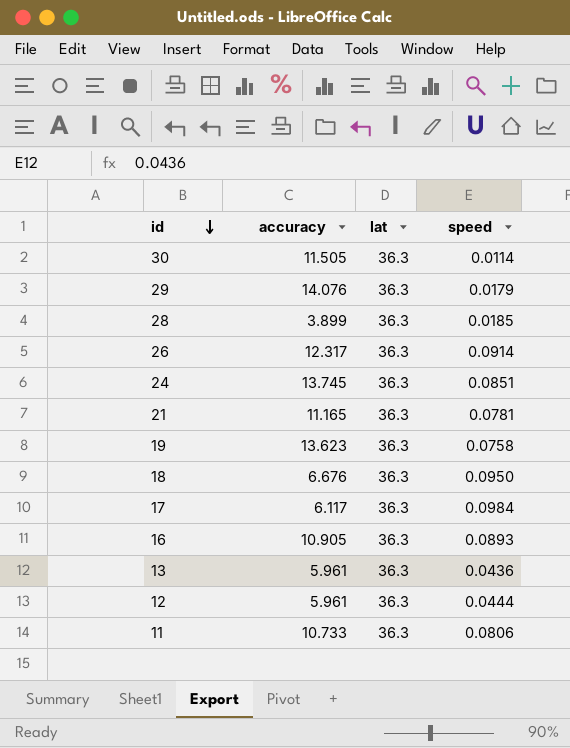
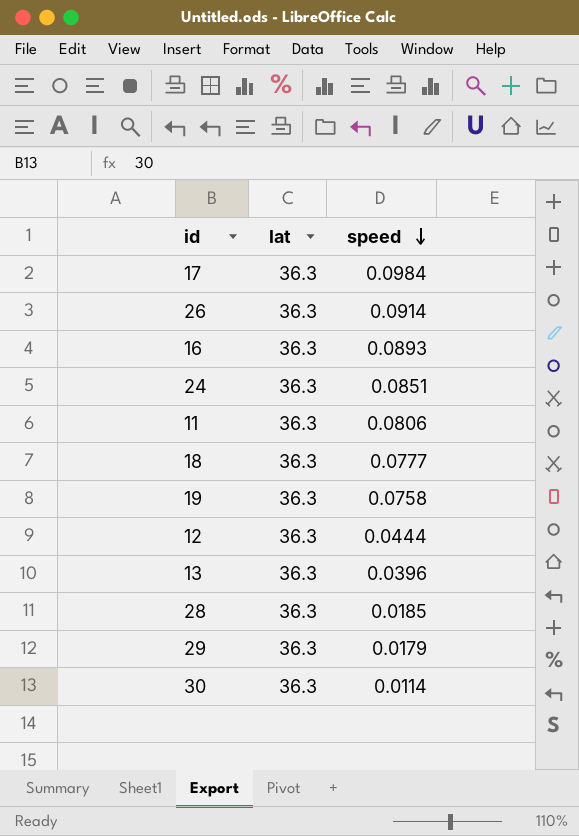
row order: id descending -> speed descending
column accuracy | position: 2 -> none
row 21: 11.165 | 36.3 | 0.0781 -> none
18 | speed: 0.0950 -> 0.0777
13 | speed: 0.0436 -> 0.0396

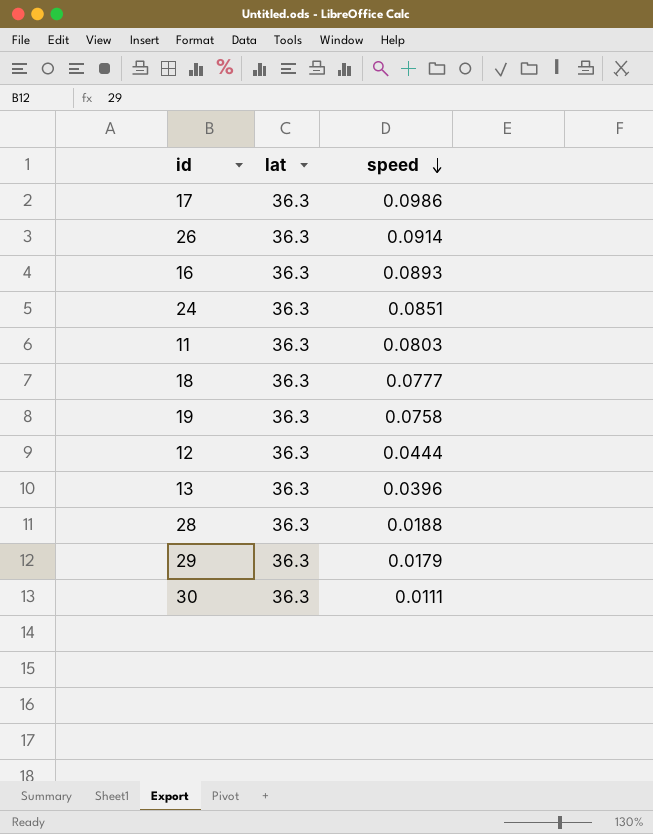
17 | speed: 0.0984 -> 0.0986
11 | speed: 0.0806 -> 0.0803
28 | speed: 0.0185 -> 0.0188
30 | speed: 0.0114 -> 0.0111

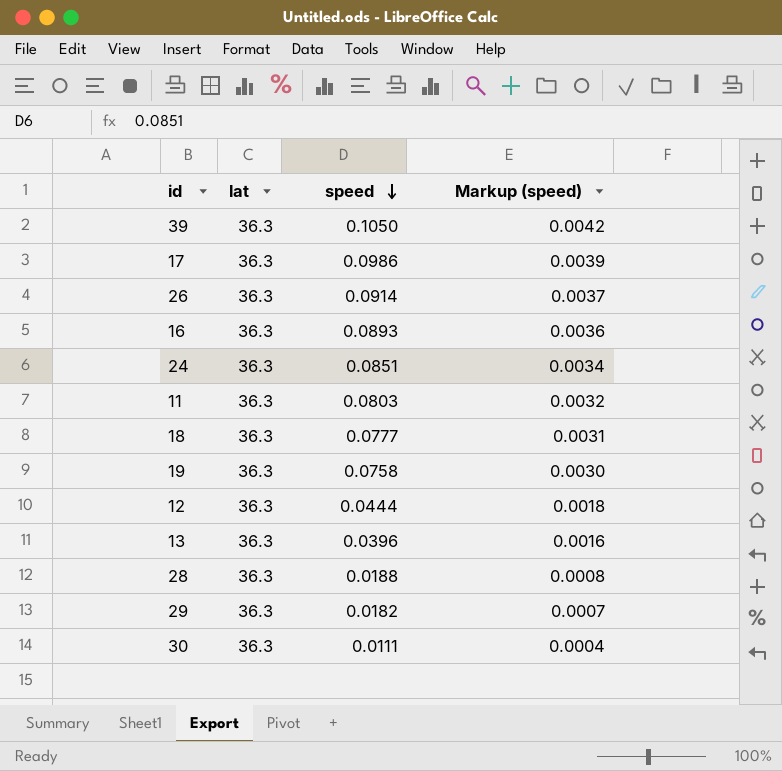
column Markup (speed) | formula: none -> [speed] * 0.04
row 39: none -> 36.3 | 0.1050 | 0.0042
29 | speed: 0.0179 -> 0.0182

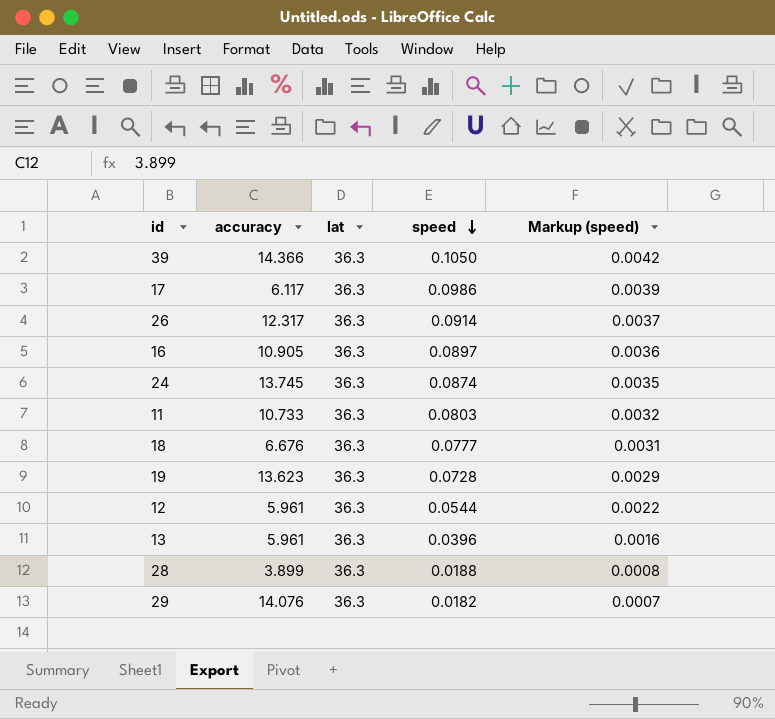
column accuracy | position: none -> 2
row 30: 36.3 | 0.0111 | 0.0004 -> none
16 | speed: 0.0893 -> 0.0897
24 | speed: 0.0851 -> 0.0874
24 | Markup (speed): 0.0034 -> 0.0035
19 | speed: 0.0758 -> 0.0728
19 | Markup (speed): 0.0030 -> 0.0029
12 | speed: 0.0444 -> 0.0544
12 | Markup (speed): 0.0018 -> 0.0022

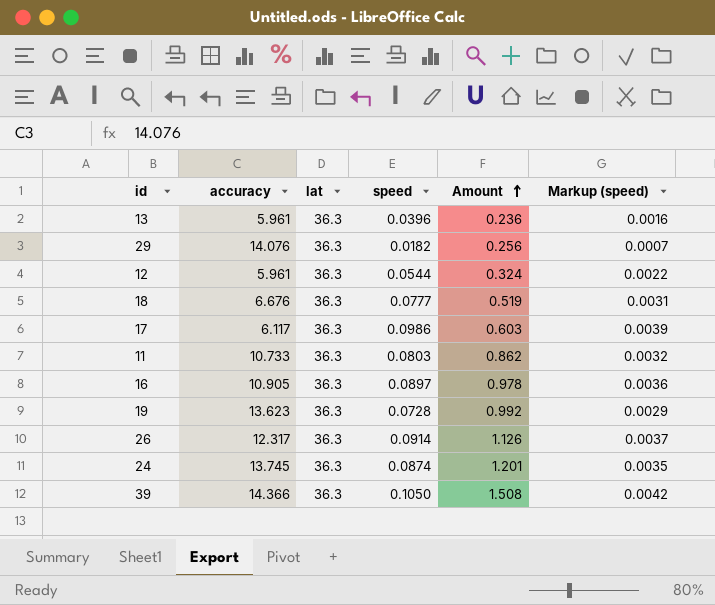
row order: speed descending -> Amount ascending
column Amount | formula: none -> [accuracy] * [speed]
row 28: 3.899 | 36.3 | 0.0188 | 0.0008 -> none

